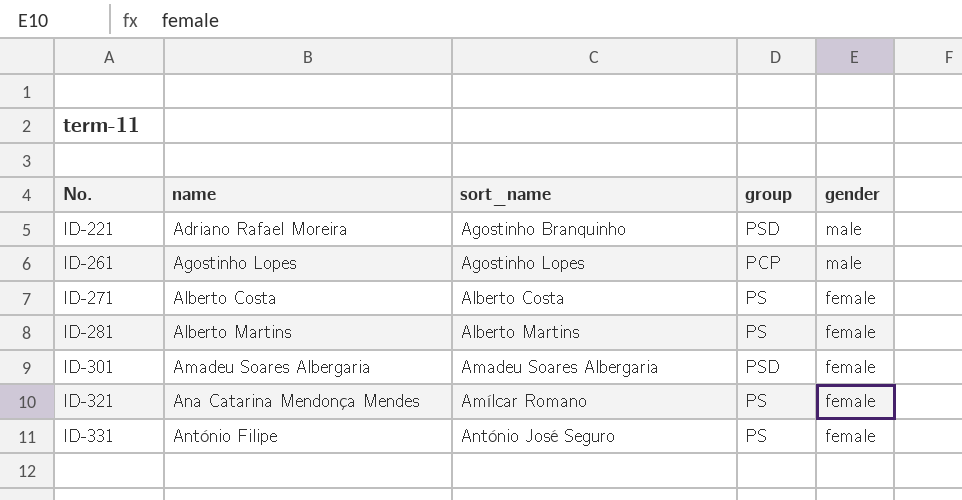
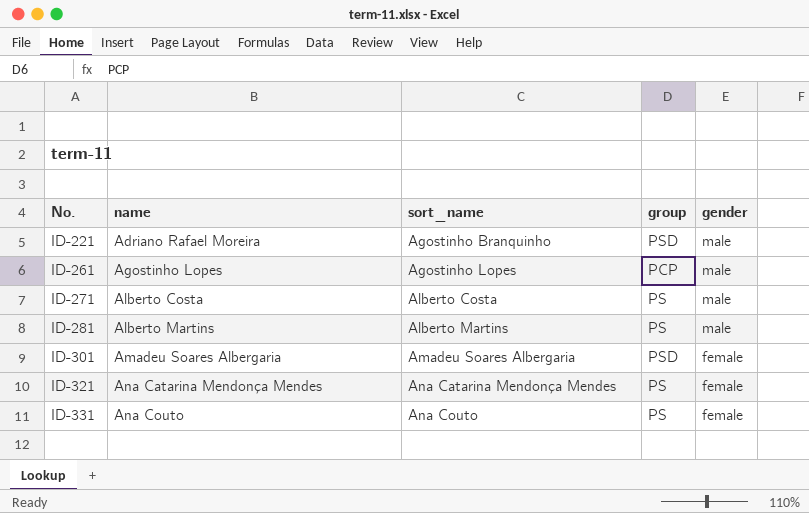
ID-271 | gender: female -> male
ID-281 | gender: female -> male
ID-321 | sort_name: Amílcar Romano -> Ana Catarina Mendonça Mendes
ID-331 | name: António Filipe -> Ana Couto
ID-331 | sort_name: António José Seguro -> Ana Couto

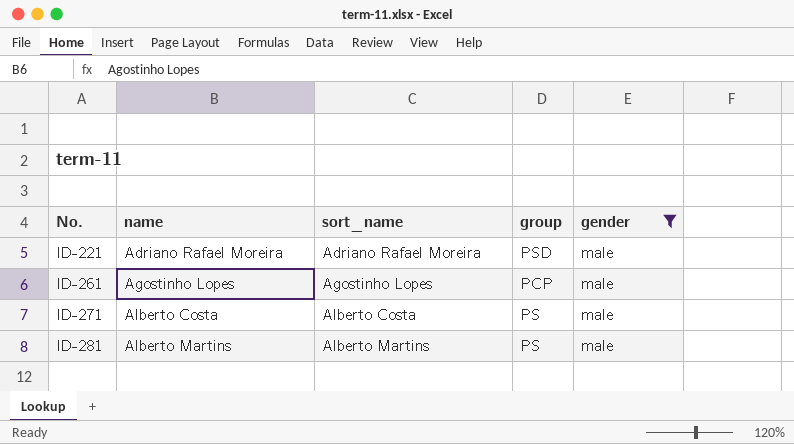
filter: none -> gender = male
ID-221 | sort_name: Agostinho Branquinho -> Adriano Rafael Moreira

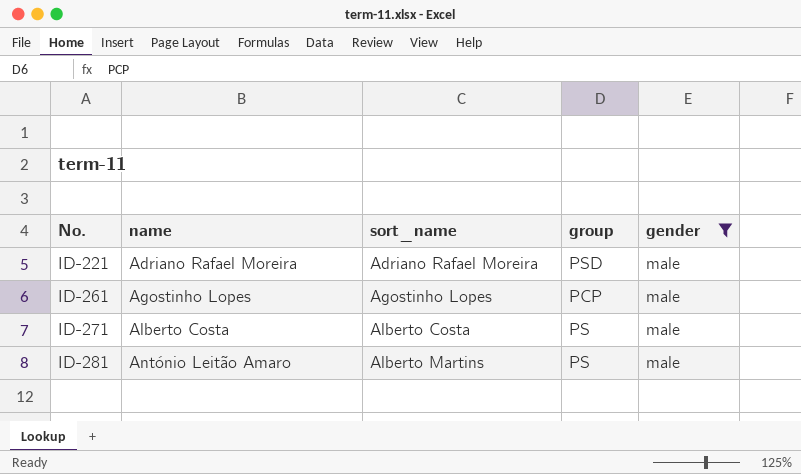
ID-281 | name: Alberto Martins -> António Leitão Amaro

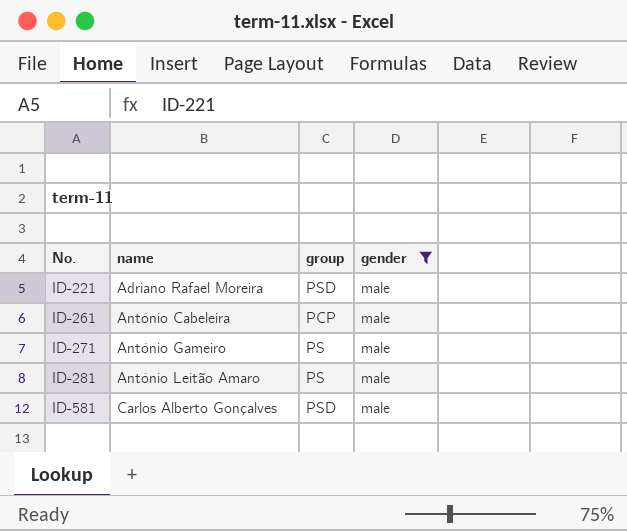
column sort_name | position: 3 -> none
ID-261 | name: Agostinho Lopes -> António Cabeleira
ID-271 | name: Alberto Costa -> António Gameiro
row ID-581: none -> Carlos Alberto Gonçalves | PSD | male

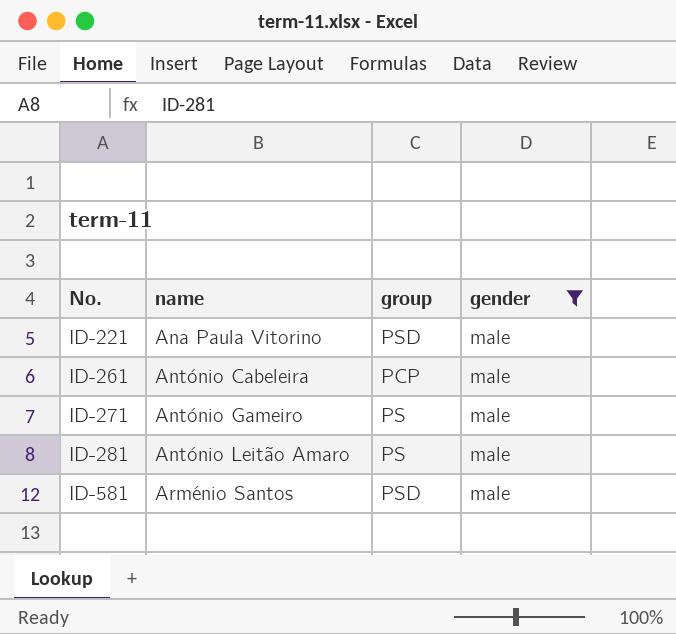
ID-221 | name: Adriano Rafael Moreira -> Ana Paula Vitorino
ID-581 | name: Carlos Alberto Gonçalves -> Arménio Santos

